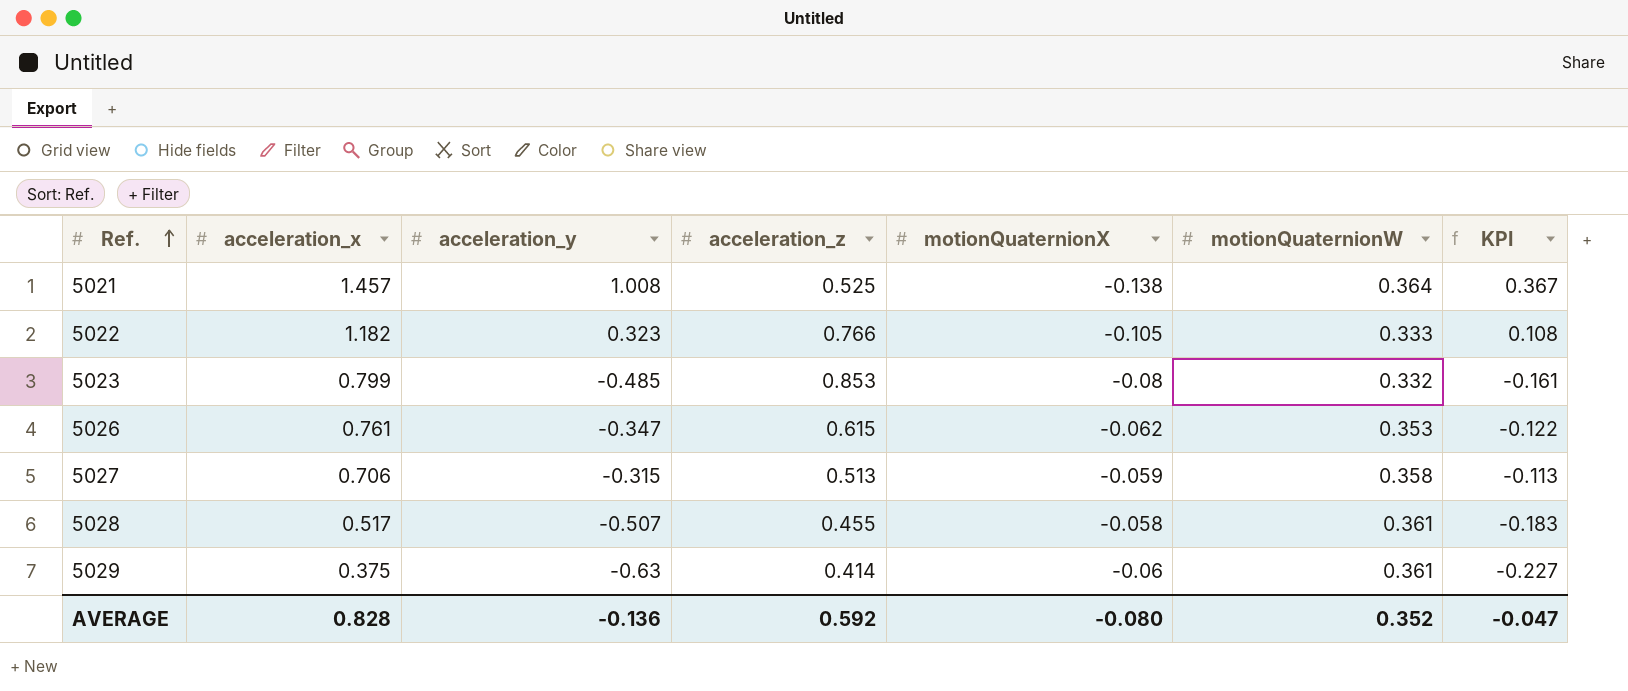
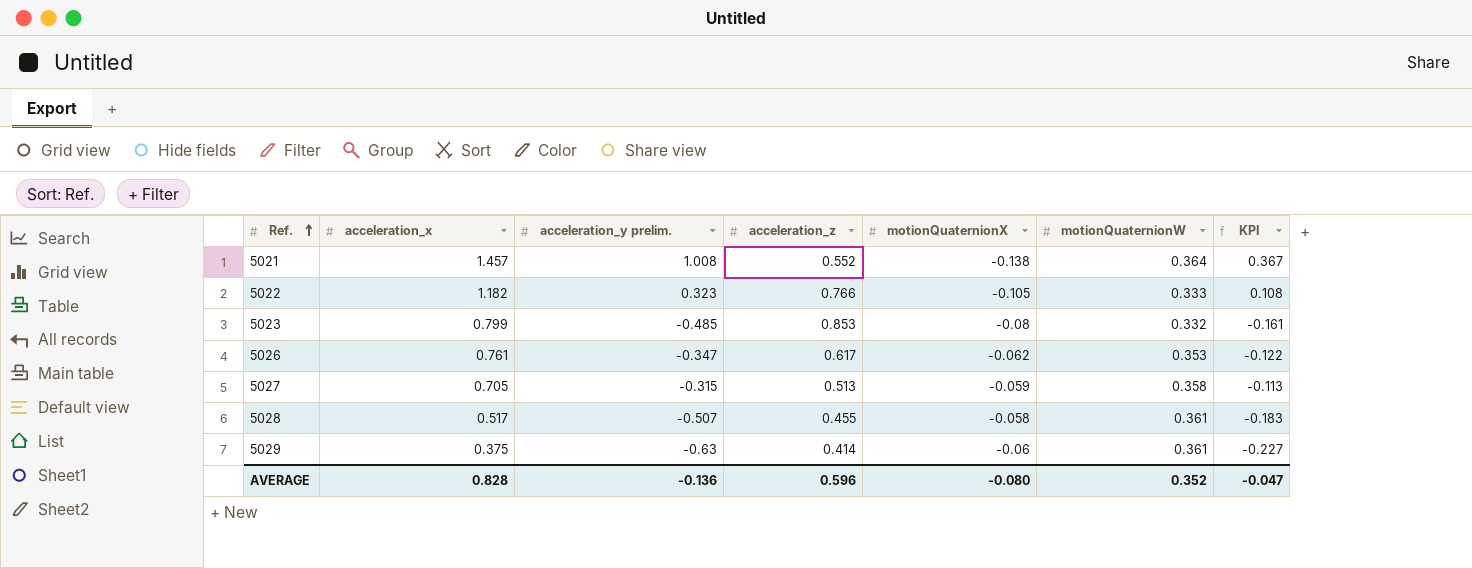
column name: acceleration_y -> acceleration_y prelim.
5021 | acceleration_z: 0.525 -> 0.552
5026 | acceleration_z: 0.615 -> 0.617
5027 | acceleration_x: 0.706 -> 0.705
AVERAGE | acceleration_z: 0.592 -> 0.596

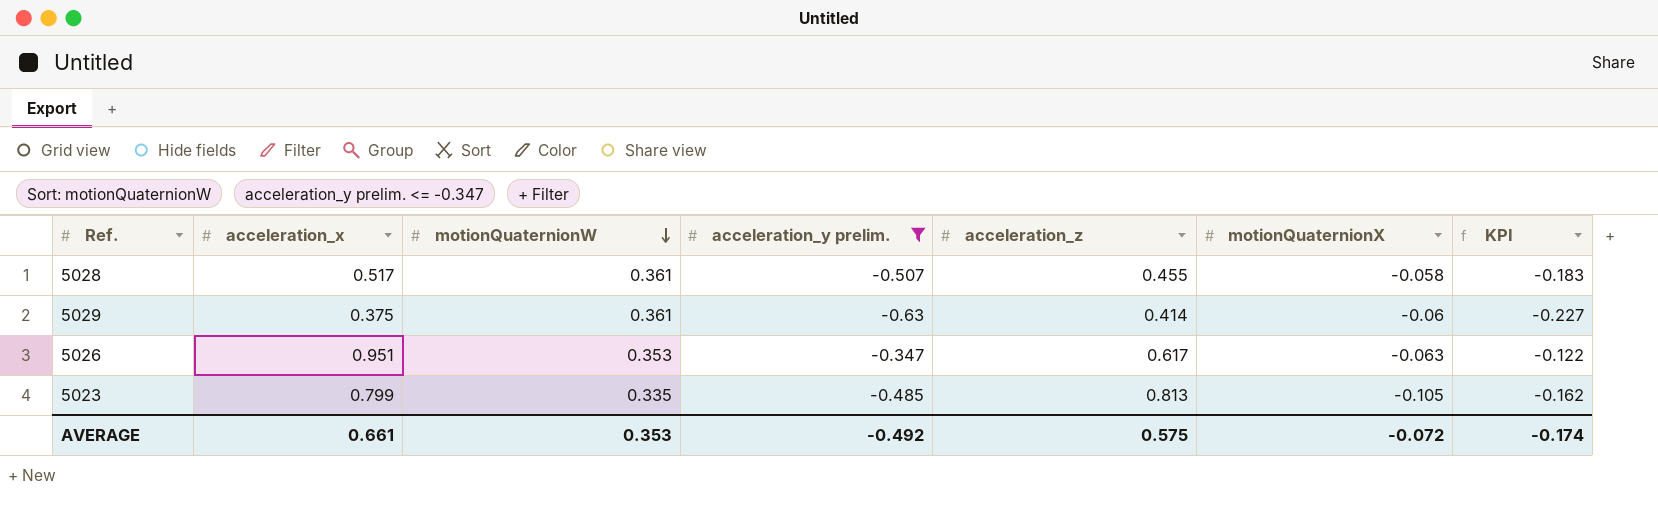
filter: none -> acceleration_y prelim. <= -0.347
row order: Ref. ascending -> motionQuaternionW descending
column motionQuaternionW | position: 6 -> 3
5026 | acceleration_x: 0.761 -> 0.951
5026 | motionQuaternionX: -0.062 -> -0.063
5023 | motionQuaternionW: 0.332 -> 0.335
5023 | acceleration_z: 0.853 -> 0.813
5023 | motionQuaternionX: -0.08 -> -0.105
5023 | KPI: -0.161 -> -0.162
AVERAGE | acceleration_x: 0.828 -> 0.661
AVERAGE | motionQuaternionW: 0.352 -> 0.353
AVERAGE | acceleration_y prelim.: -0.136 -> -0.492
AVERAGE | acceleration_z: 0.596 -> 0.575
AVERAGE | motionQuaternionX: -0.080 -> -0.072
AVERAGE | KPI: -0.047 -> -0.174

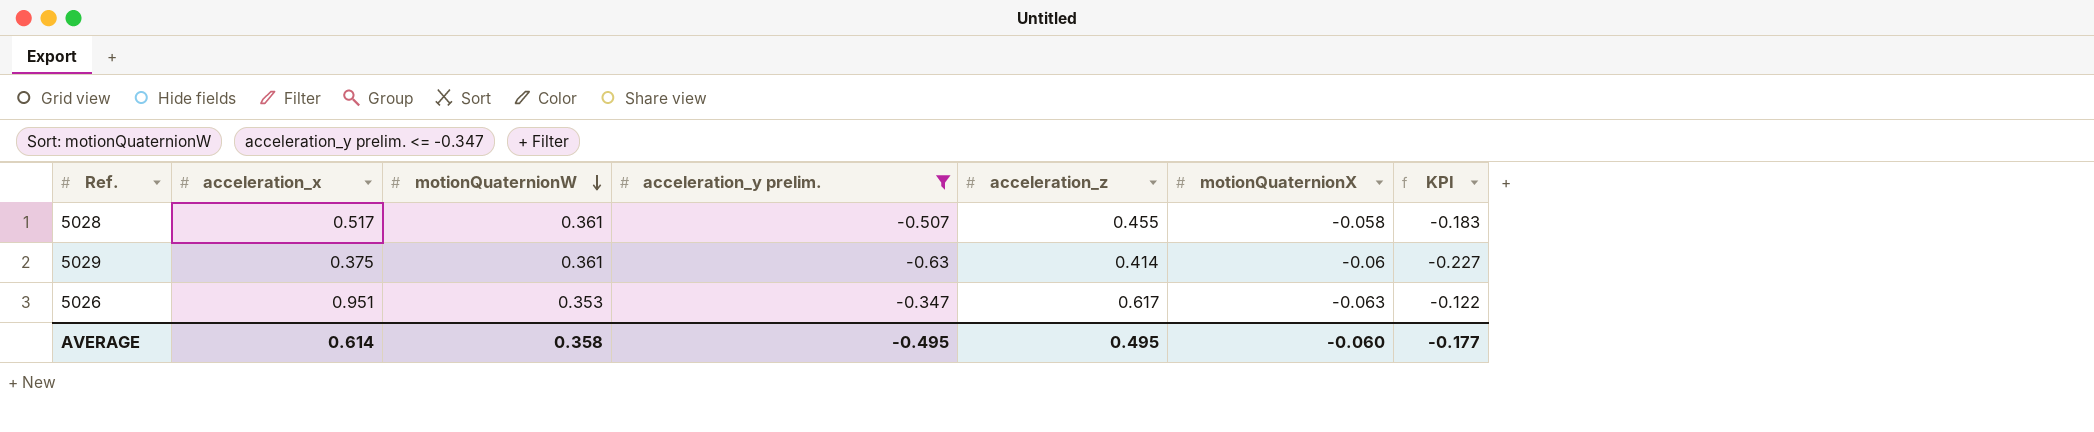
row 5023: 0.799 | 0.335 | -0.485 | 0.813 | -0.105 | -0.162 -> none
AVERAGE | acceleration_x: 0.661 -> 0.614
AVERAGE | motionQuaternionW: 0.353 -> 0.358
AVERAGE | acceleration_y prelim.: -0.492 -> -0.495
AVERAGE | acceleration_z: 0.575 -> 0.495
AVERAGE | motionQuaternionX: -0.072 -> -0.060
AVERAGE | KPI: -0.174 -> -0.177

